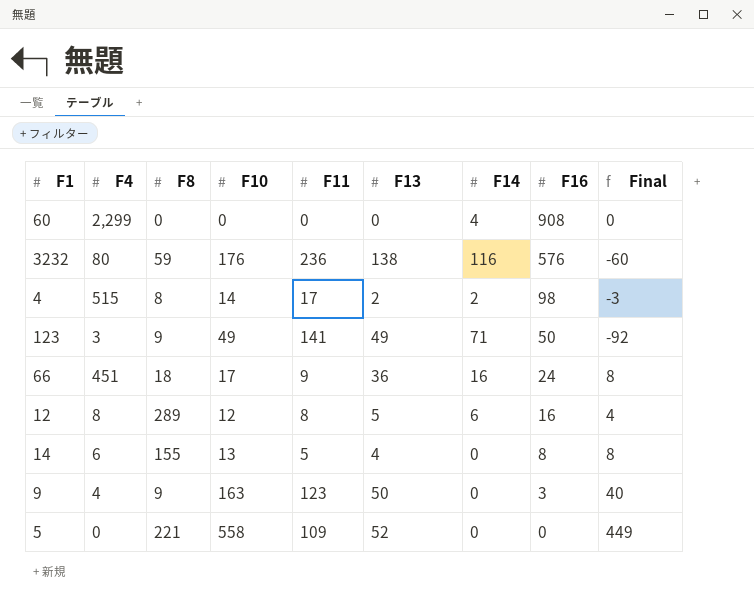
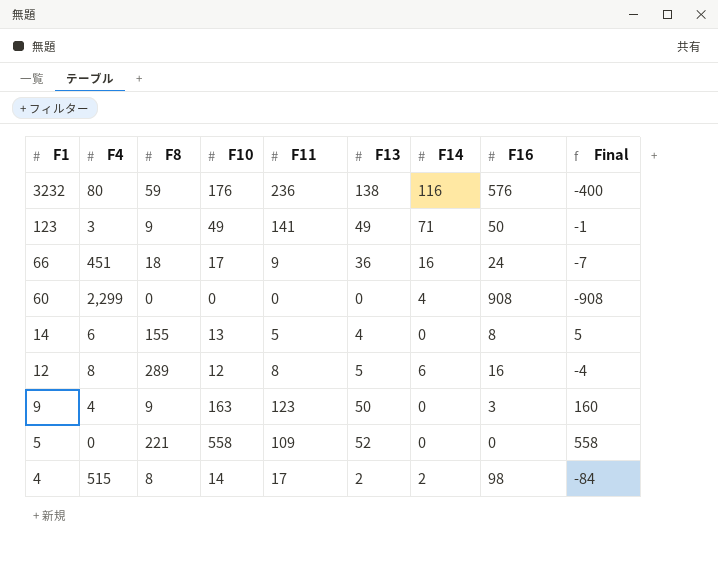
row order: F16 descending -> F1 descending
column Final | formula: [F10] - [F11] -> [F10] - [F16]

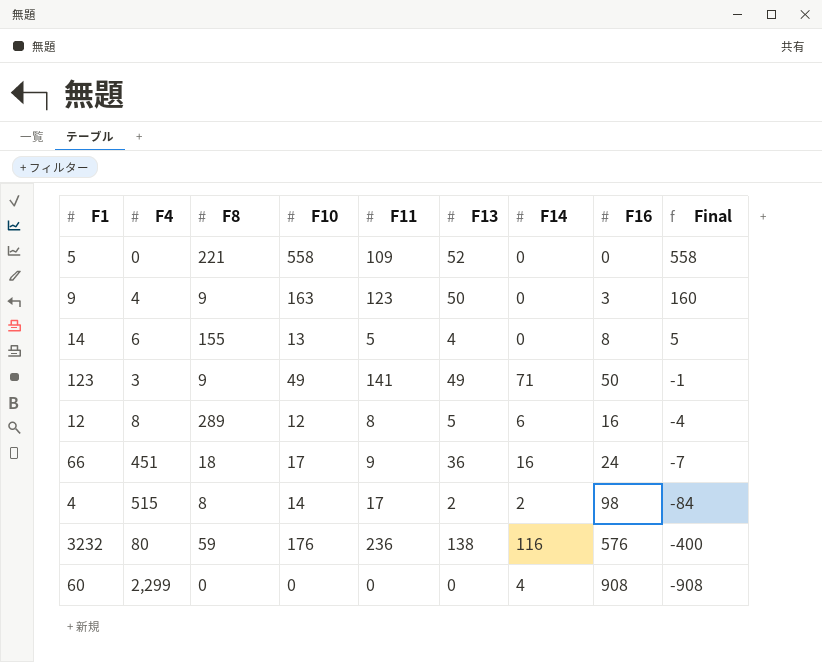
row order: F1 descending -> Final descending

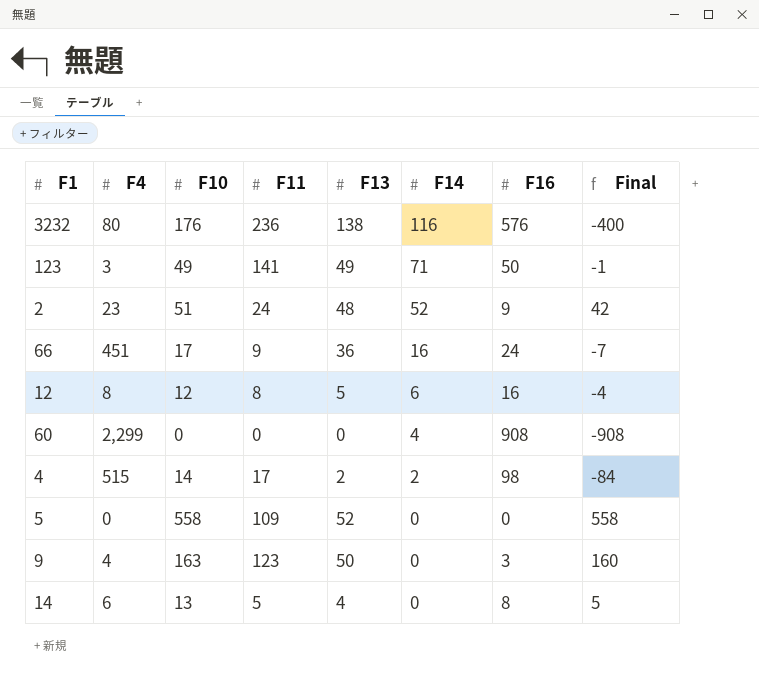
row order: Final descending -> F14 descending
column F8 | position: 3 -> none
row 2: none -> 23 | 51 | 24 | 48 | 52 | 9 | 42

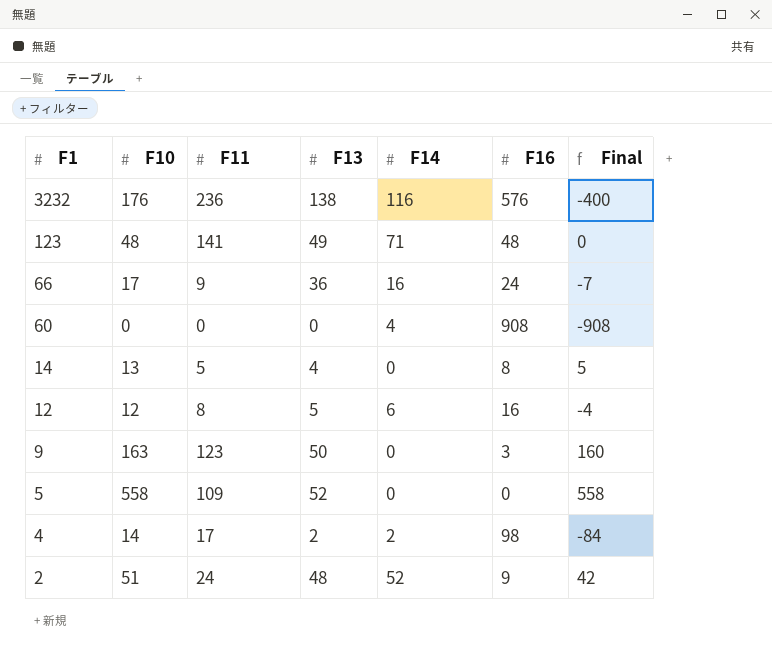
row order: F14 descending -> F1 descending
column F4 | position: 2 -> none
123 | F10: 49 -> 48
123 | F16: 50 -> 48
123 | Final: -1 -> 0

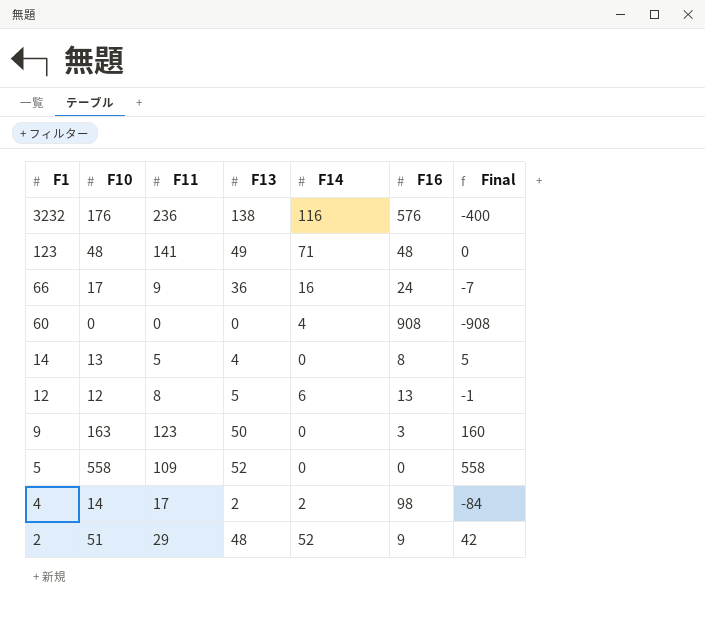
12 | F16: 16 -> 13
12 | Final: -4 -> -1
2 | F11: 24 -> 29

